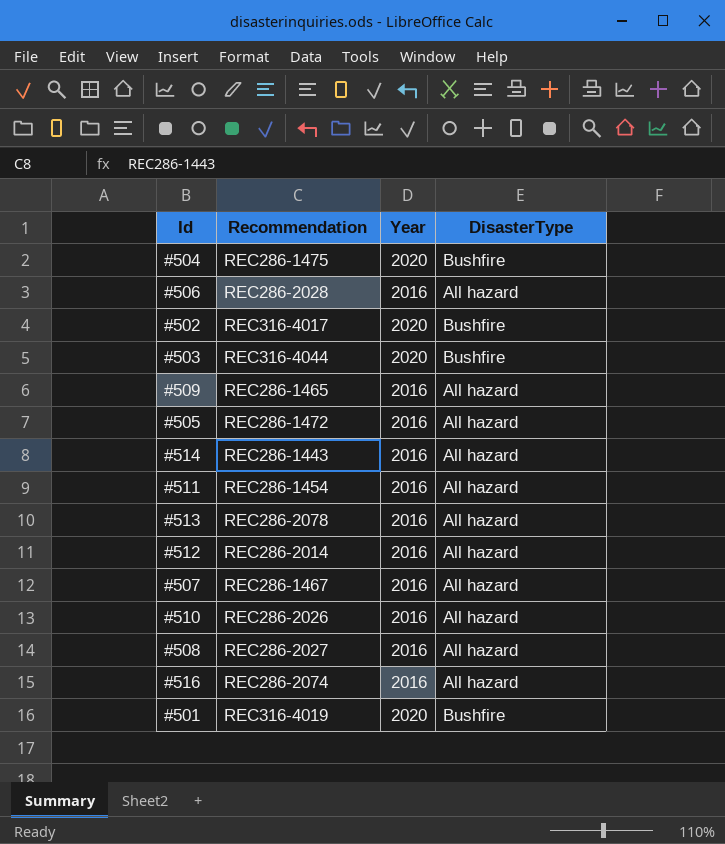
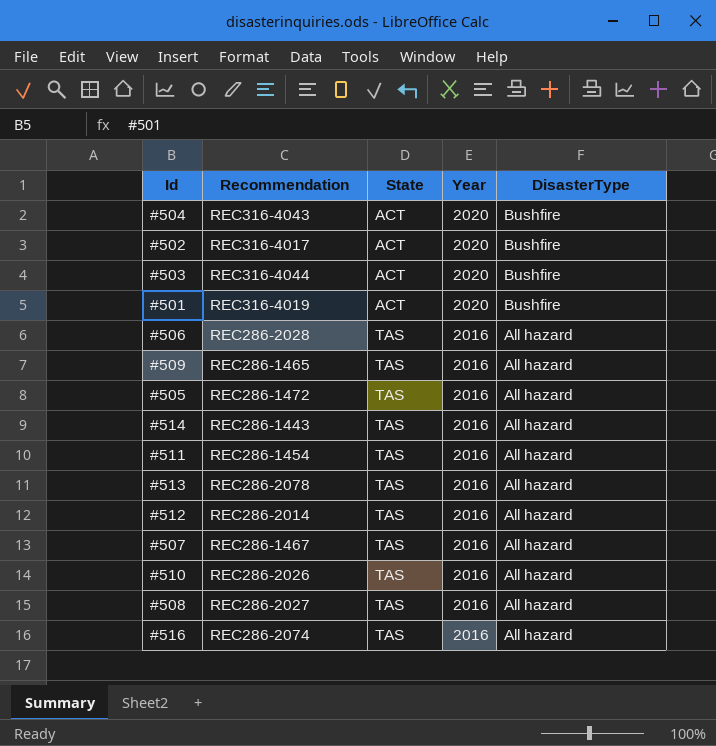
row order: none -> State ascending
column State | position: none -> 3
#504 | Recommendation: REC286-1475 -> REC316-4043

